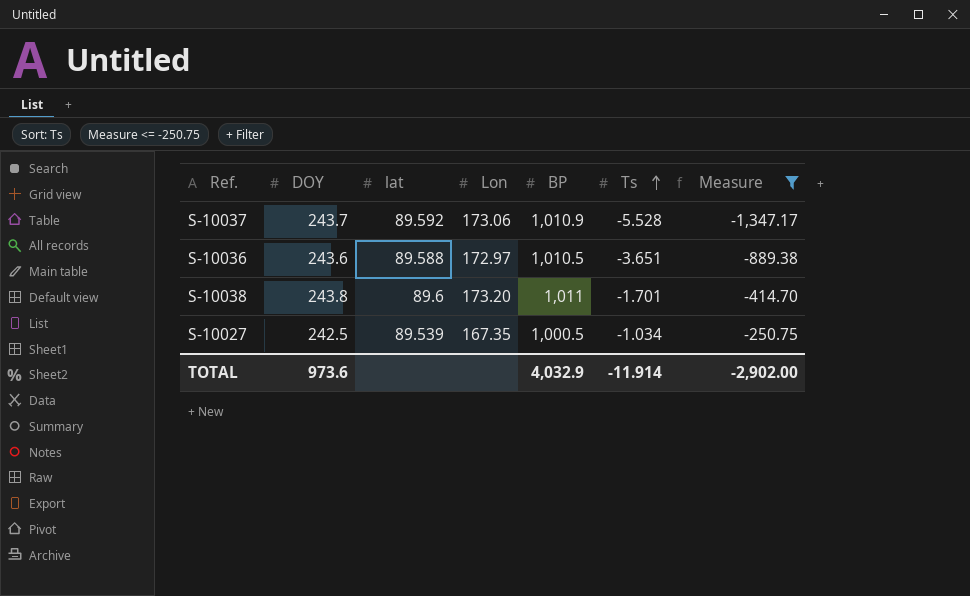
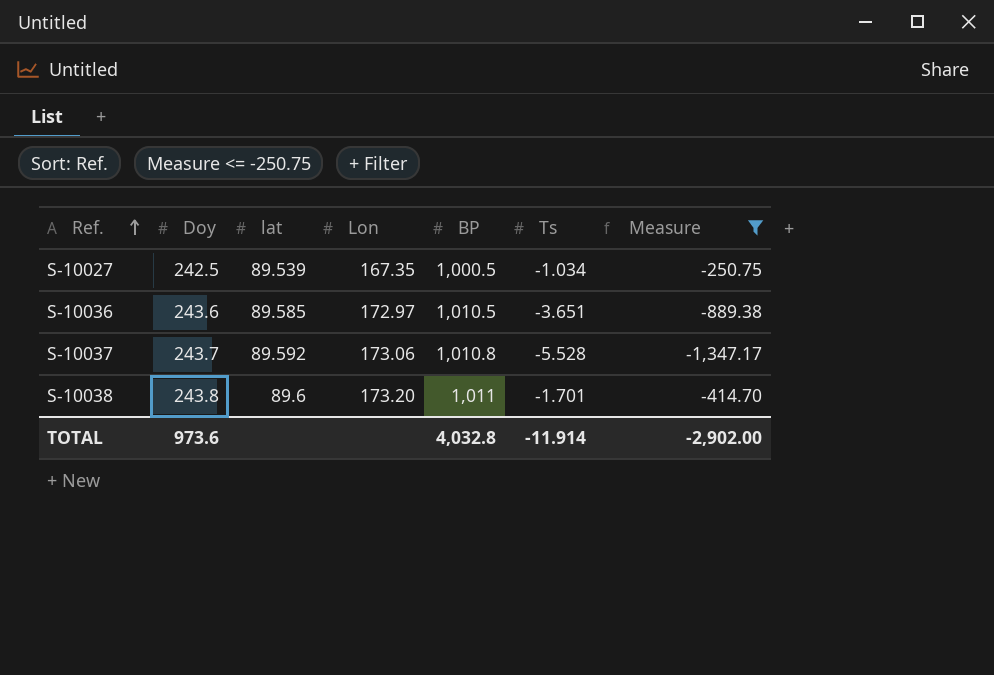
row order: Ts ascending -> Ref. ascending
column name: DOY -> Doy
S-10036 | lat: 89.588 -> 89.585
S-10037 | BP: 1,010.9 -> 1,010.8
TOTAL | BP: 4,032.9 -> 4,032.8

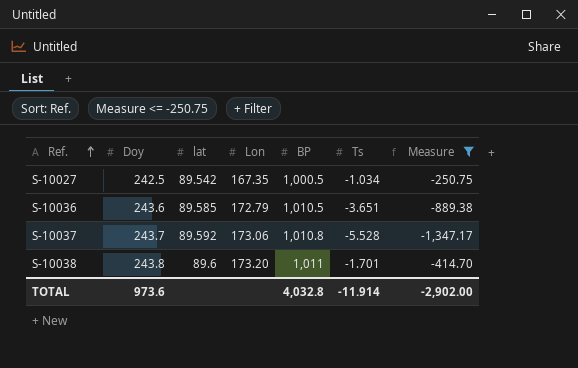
S-10027 | lat: 89.539 -> 89.542
S-10036 | Lon: 172.97 -> 172.79

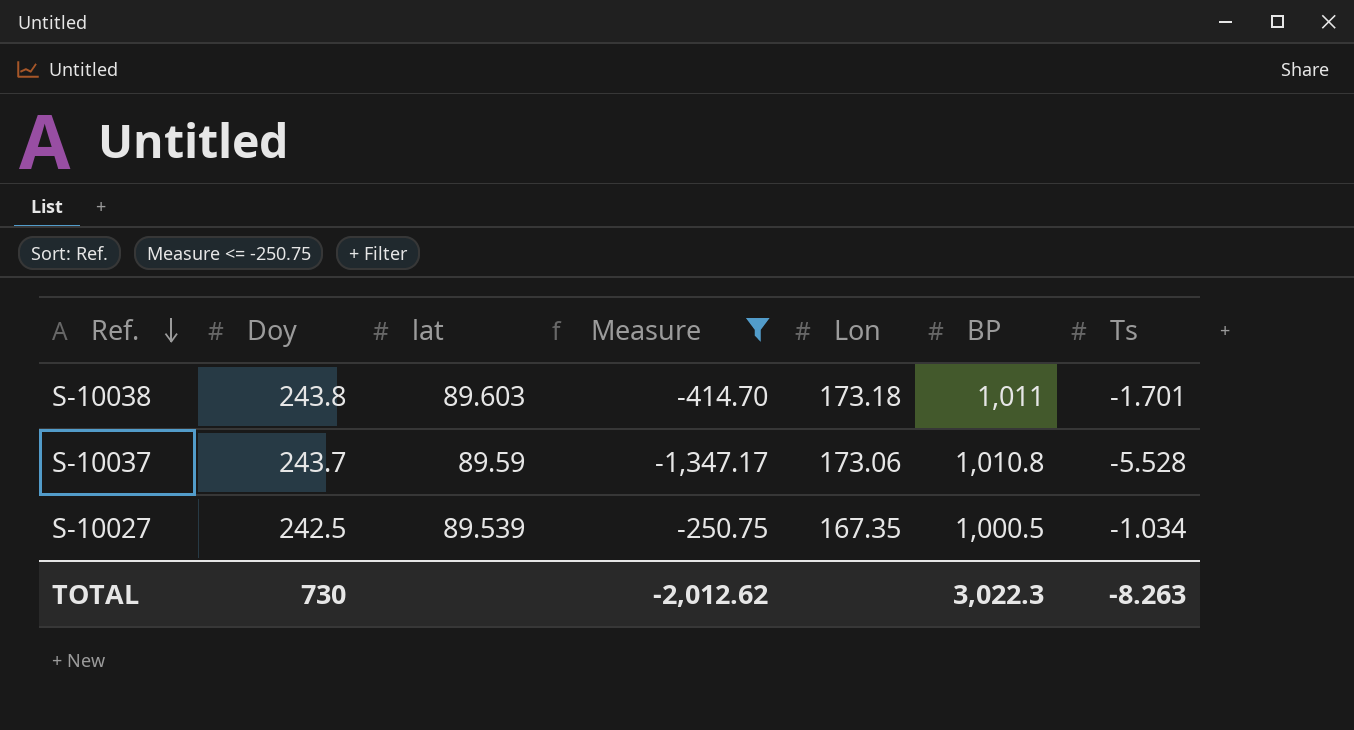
row order: Ref. ascending -> Ref. descending
column Measure | position: 7 -> 4
row S-10036: 243.6 | 89.585 | 172.79 | 1,010.5 | -3.651 | -889.38 -> none
S-10038 | lat: 89.6 -> 89.603
S-10038 | Lon: 173.20 -> 173.18
S-10037 | lat: 89.592 -> 89.59
S-10027 | lat: 89.542 -> 89.539
TOTAL | Doy: 973.6 -> 730
TOTAL | Measure: -2,902.00 -> -2,012.62
TOTAL | BP: 4,032.8 -> 3,022.3
TOTAL | Ts: -11.914 -> -8.263

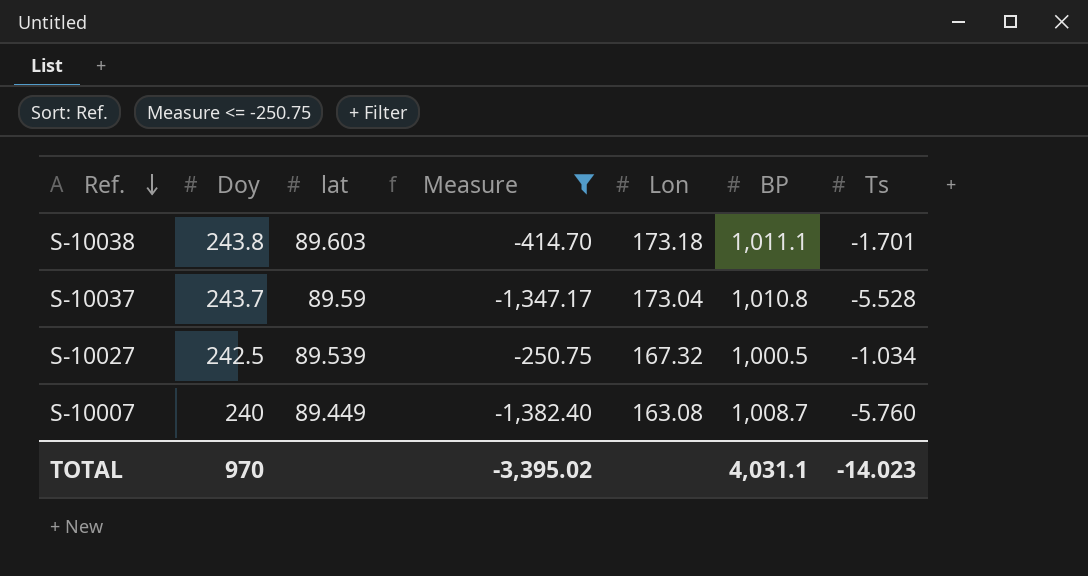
S-10038 | BP: 1,011 -> 1,011.1
S-10037 | Lon: 173.06 -> 173.04
S-10027 | Lon: 167.35 -> 167.32
row S-10007: none -> 240 | 89.449 | -1,382.40 | 163.08 | 1,008.7 | -5.760
TOTAL | Doy: 730 -> 970
TOTAL | Measure: -2,012.62 -> -3,395.02
TOTAL | BP: 3,022.3 -> 4,031.1
TOTAL | Ts: -8.263 -> -14.023

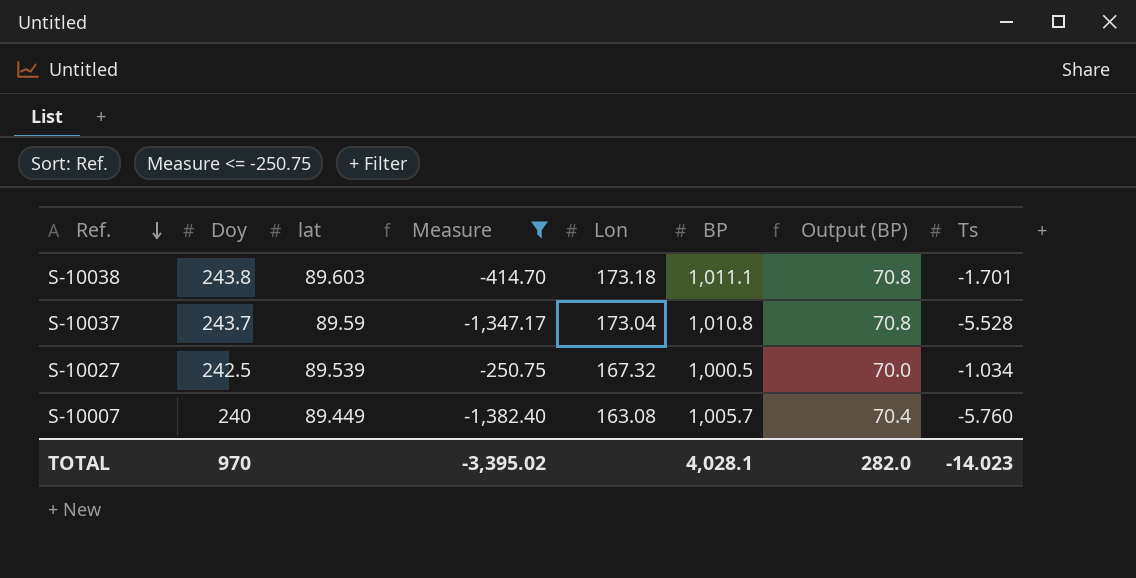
column Output (BP) | formula: none -> [BP] * 0.07
S-10007 | BP: 1,008.7 -> 1,005.7
TOTAL | BP: 4,031.1 -> 4,028.1

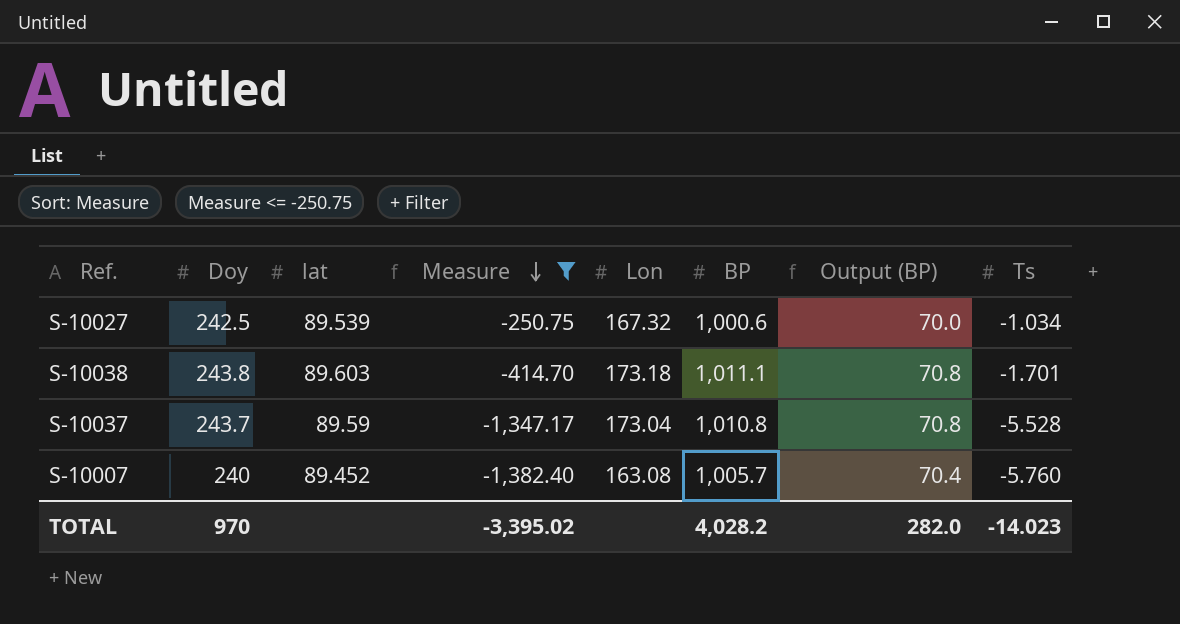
row order: Ref. descending -> Measure descending
S-10027 | BP: 1,000.5 -> 1,000.6
S-10007 | lat: 89.449 -> 89.452
TOTAL | BP: 4,028.1 -> 4,028.2

